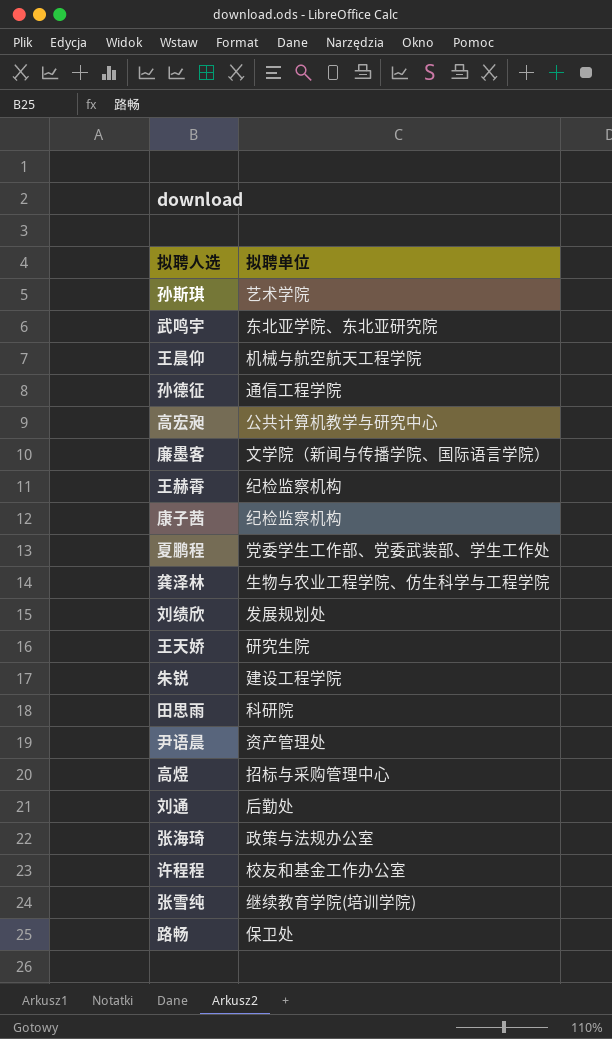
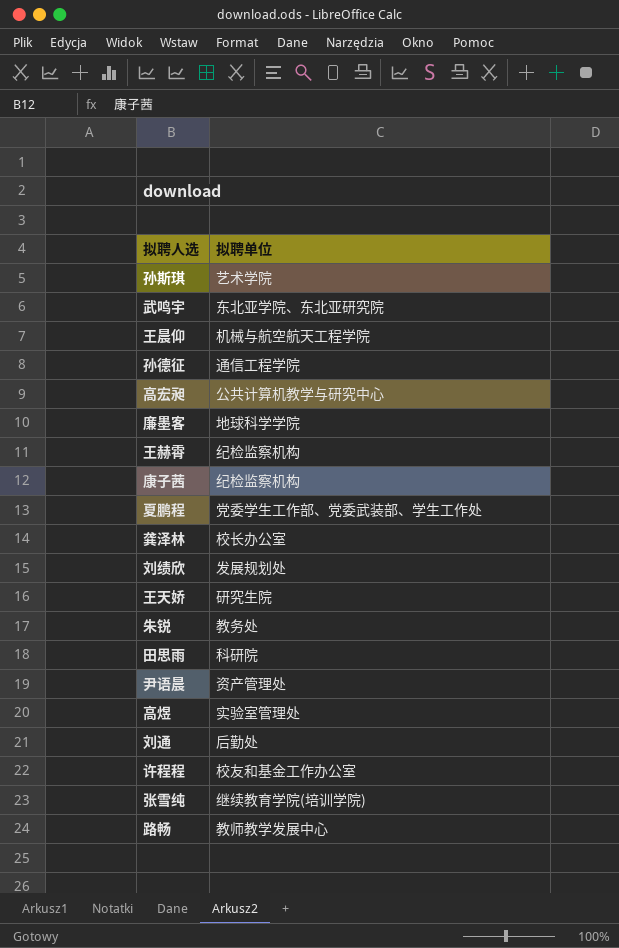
row 张海琦: 政策与法规办公室 -> none
廉墨客 | 拟聘单位: 文学院（新闻与传播学院、国际语言学院） -> 地球科学学院
龚泽林 | 拟聘单位: 生物与农业工程学院、仿生科学与工程学院 -> 校长办公室
朱锐 | 拟聘单位: 建设工程学院 -> 教务处
高煜 | 拟聘单位: 招标与采购管理中心 -> 实验室管理处
路畅 | 拟聘单位: 保卫处 -> 教师教学发展中心

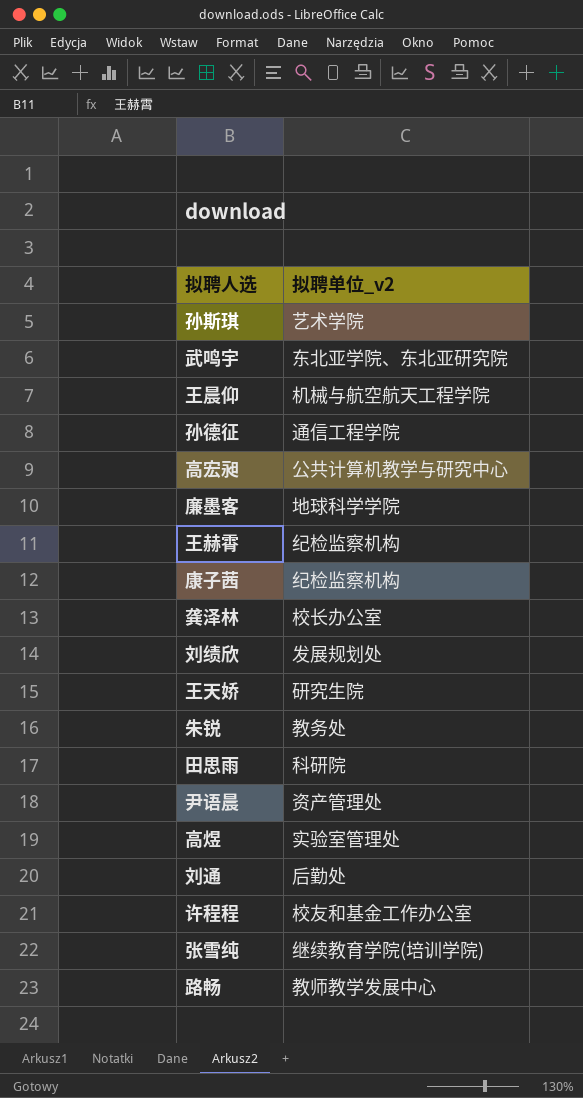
column name: 拟聘单位 -> 拟聘单位_v2
row 夏鹏程: 党委学生工作部、党委武装部、学生工作处 -> none

